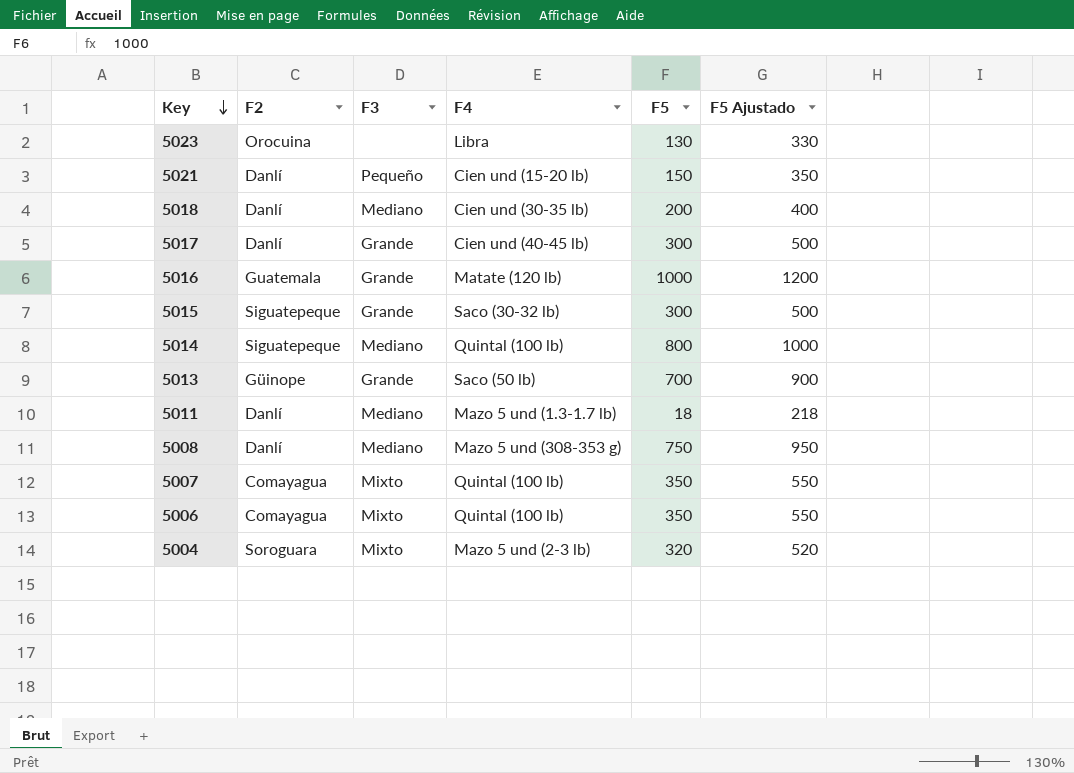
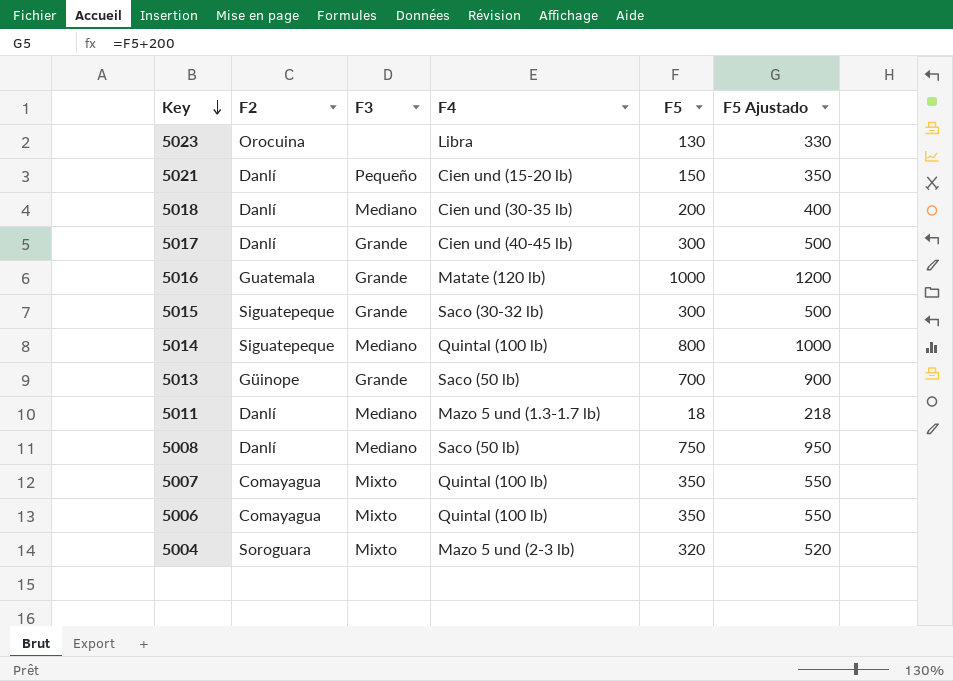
5008 | F4: Mazo 5 und (308-353 g) -> Saco (50 lb)

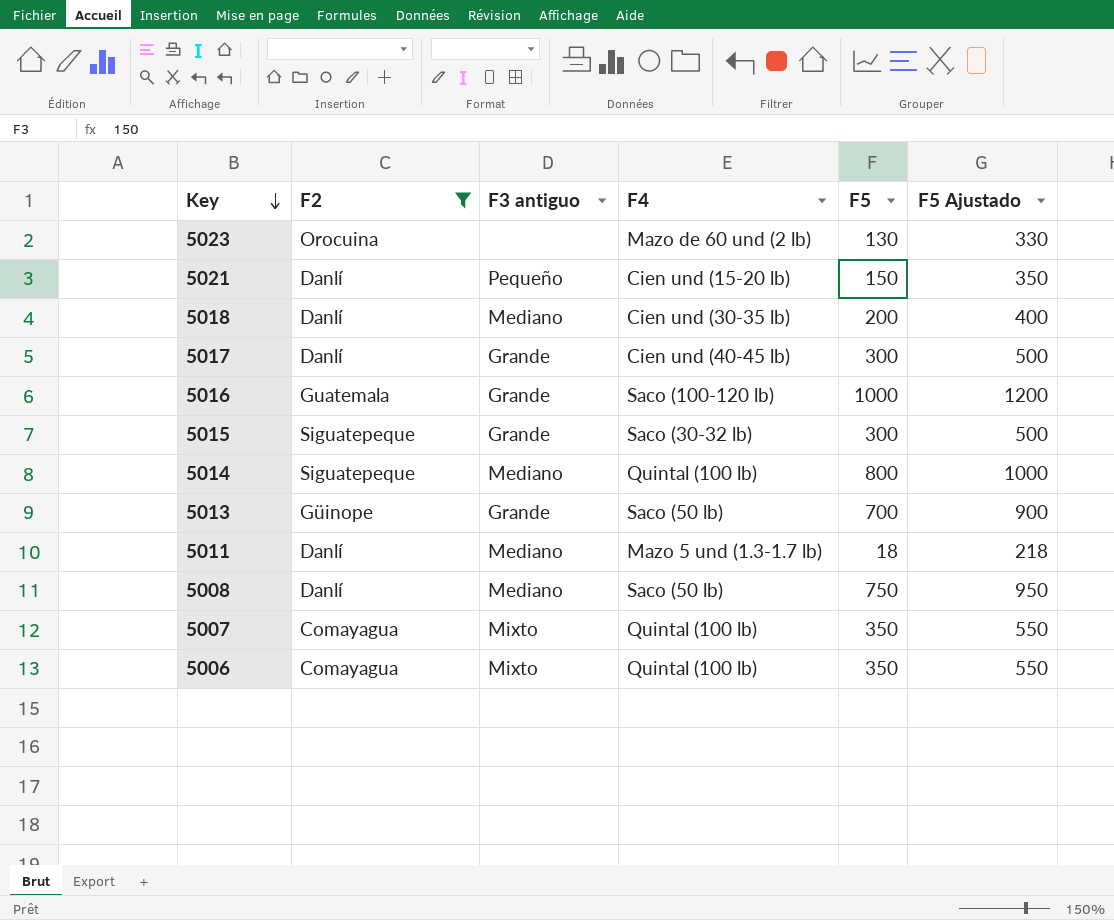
filter: none -> F2 != Soroguara
column name: F3 -> F3 antiguo
5023 | F4: Libra -> Mazo de 60 und (2 lb)
5016 | F4: Matate (120 lb) -> Saco (100-120 lb)

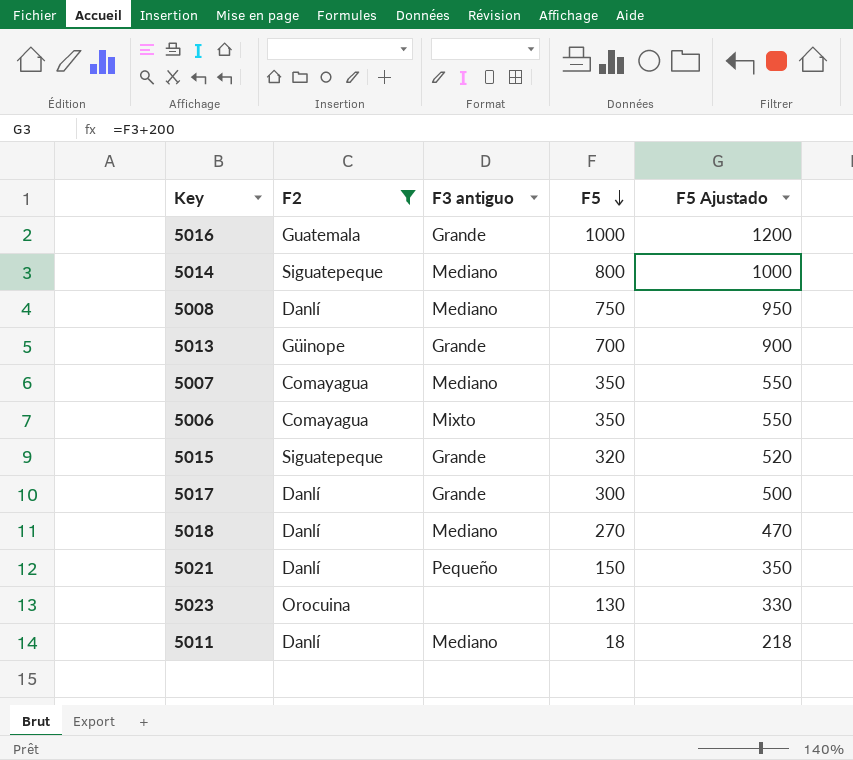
row order: Key descending -> F5 descending
column F4 | position: 4 -> none
5007 | F3 antiguo: Mixto -> Mediano
5015 | F5: 300 -> 320
5015 | F5 Ajustado: 500 -> 520
5018 | F5: 200 -> 270
5018 | F5 Ajustado: 400 -> 470

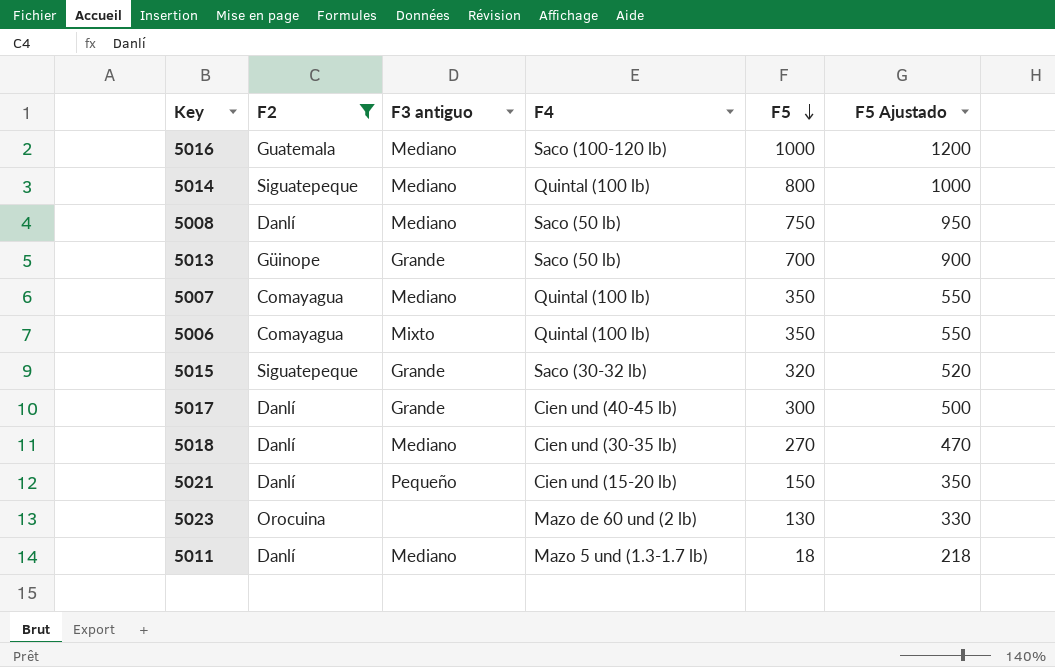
column F4 | position: none -> 4
5016 | F3 antiguo: Grande -> Mediano

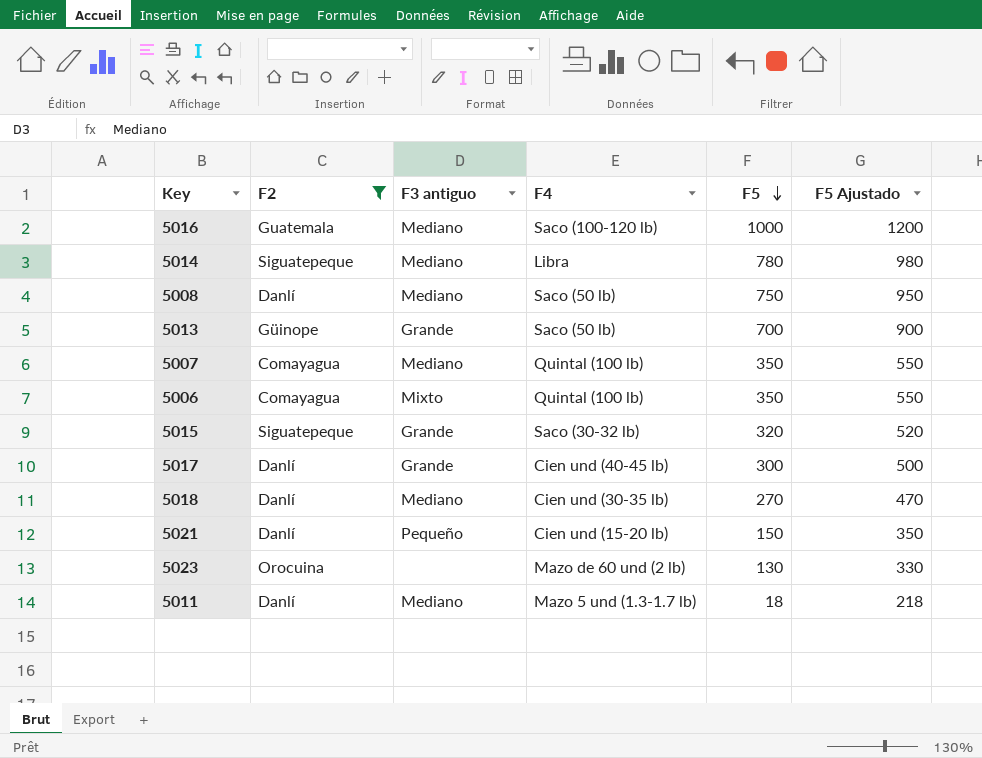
5014 | F4: Quintal (100 lb) -> Libra
5014 | F5: 800 -> 780
5014 | F5 Ajustado: 1000 -> 980

